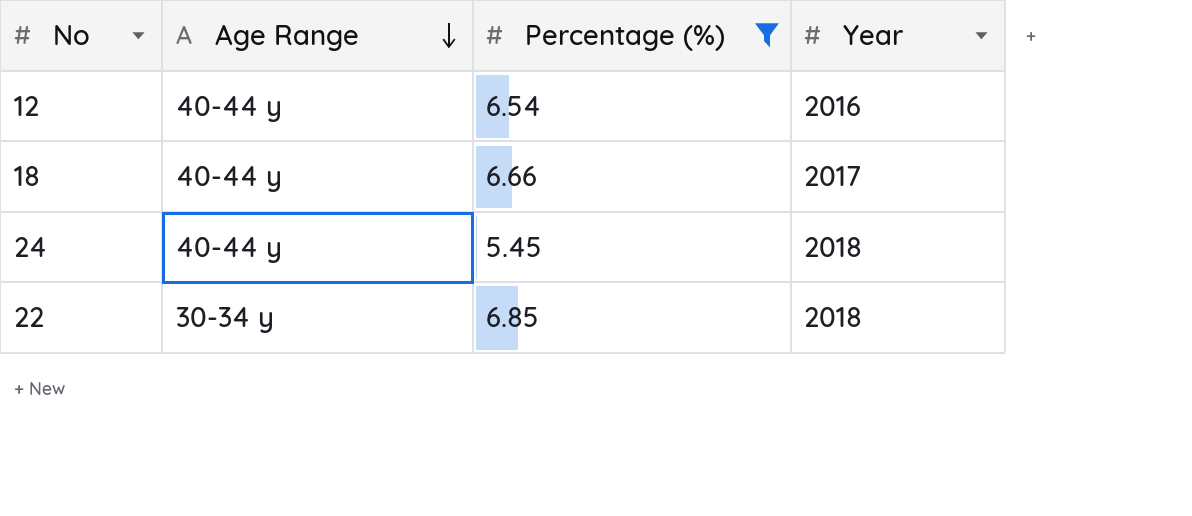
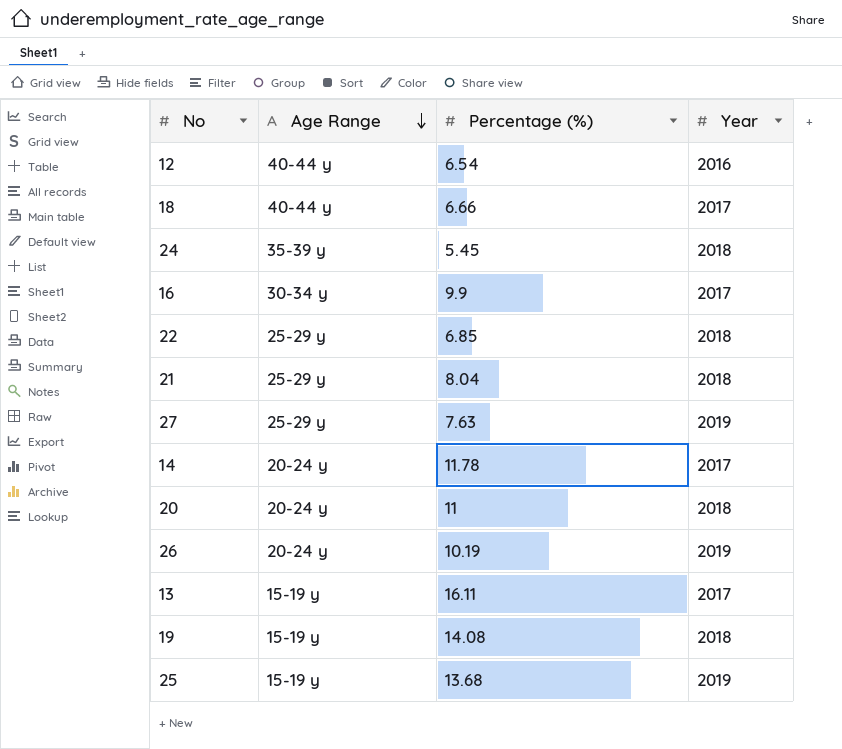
filter: Percentage (%) <= 6.85 -> none
24 | Age Range: 40-44 y -> 35-39 y
22 | Age Range: 30-34 y -> 25-29 y

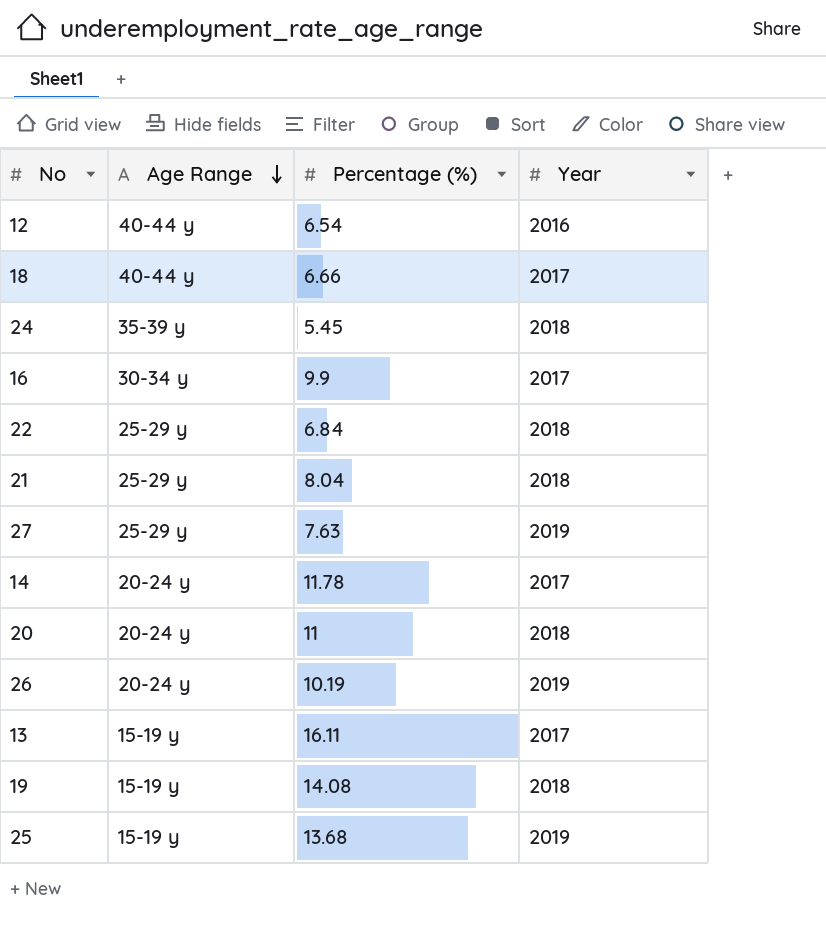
22 | Percentage (%): 6.85 -> 6.84

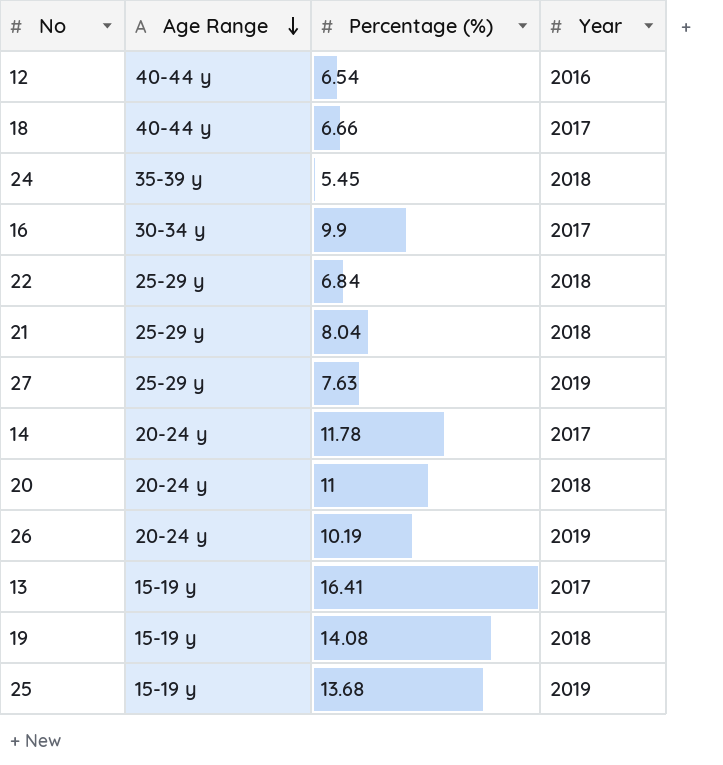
13 | Percentage (%): 16.11 -> 16.41

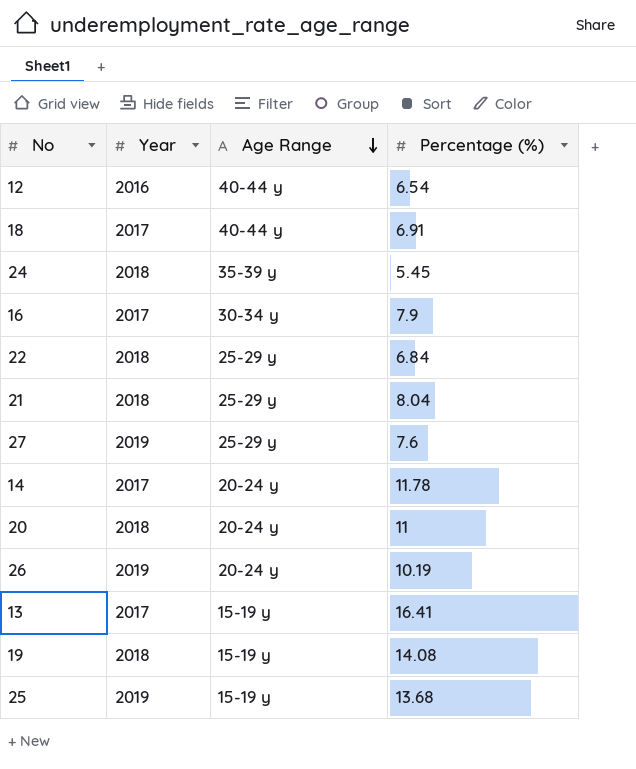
column Year | position: 4 -> 2
18 | Percentage (%): 6.66 -> 6.91
16 | Percentage (%): 9.9 -> 7.9
27 | Percentage (%): 7.63 -> 7.6

